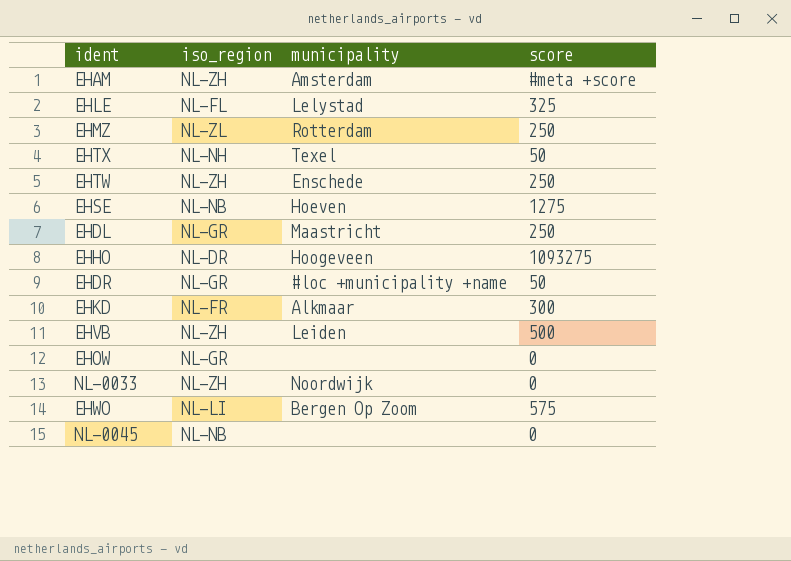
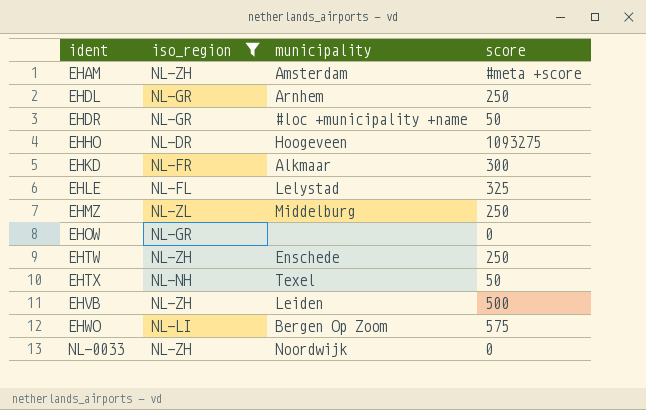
filter: none -> iso_region != NL-NB
row order: none -> ident ascending
EHDL | municipality: Maastricht -> Arnhem
EHMZ | municipality: Rotterdam -> Middelburg

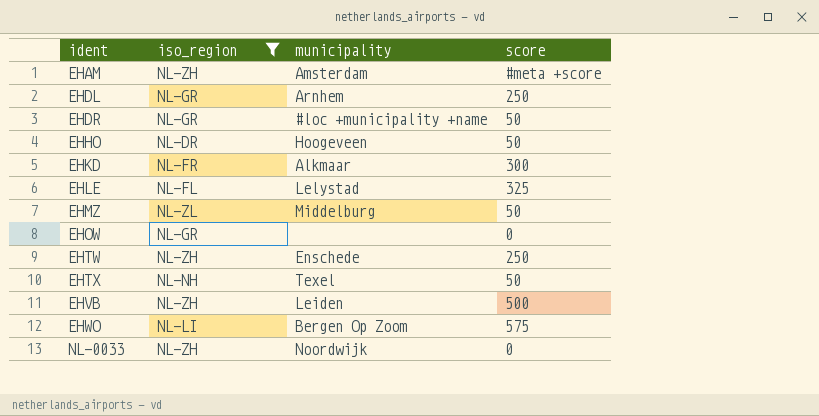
EHHO | score: 1093275 -> 50
EHMZ | score: 250 -> 50

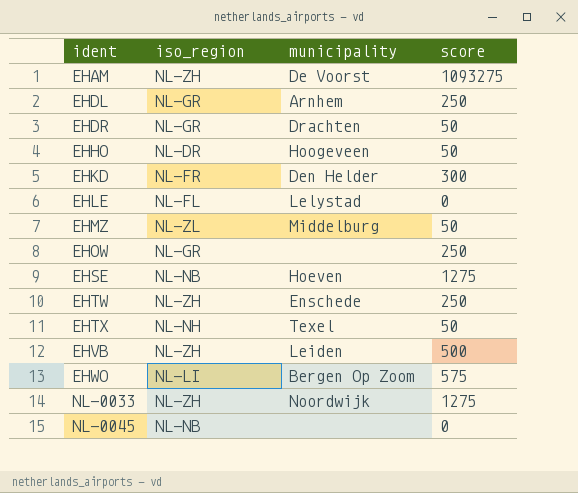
filter: iso_region != NL-NB -> none
EHAM | municipality: Amsterdam -> De Voorst
EHAM | score: #meta +score -> 1093275
EHDR | municipality: #loc +municipality +name -> Drachten
EHKD | municipality: Alkmaar -> Den Helder
EHLE | score: 325 -> 0
EHOW | score: 0 -> 250
NL-0033 | score: 0 -> 1275

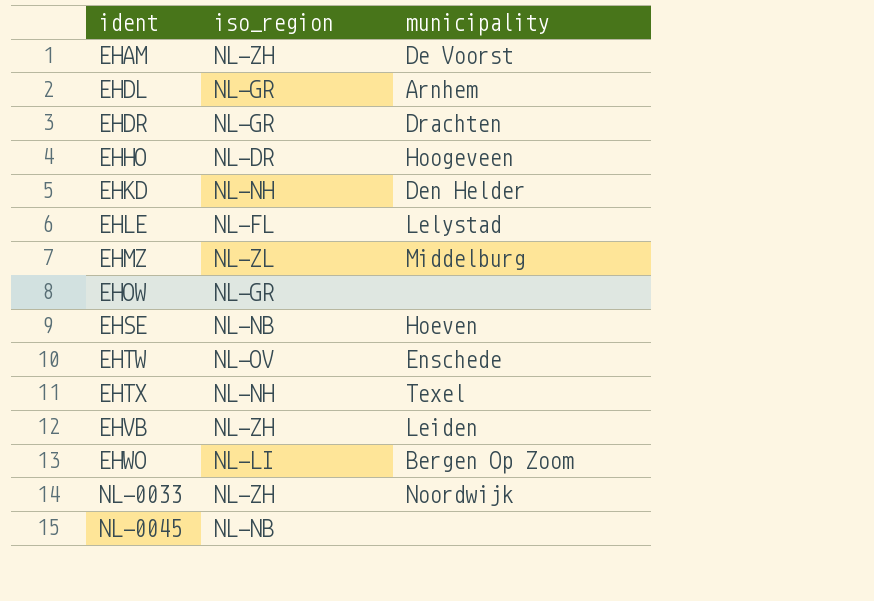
column score | position: 4 -> none
EHKD | iso_region: NL-FR -> NL-NH
EHTW | iso_region: NL-ZH -> NL-OV

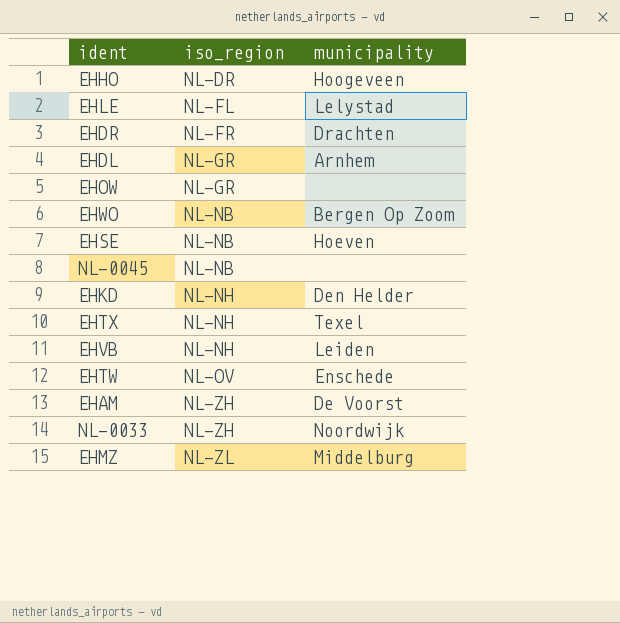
row order: ident ascending -> iso_region ascending
EHDR | iso_region: NL-GR -> NL-FR
EHWO | iso_region: NL-LI -> NL-NB
EHVB | iso_region: NL-ZH -> NL-NH

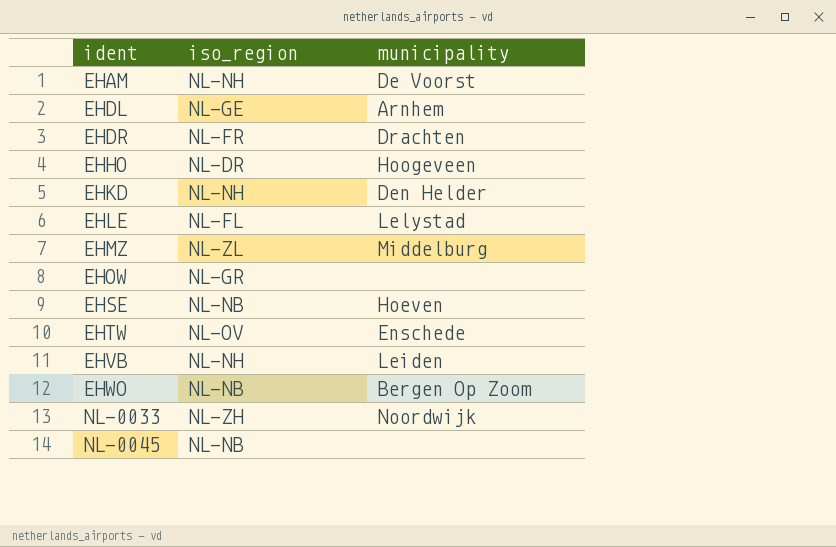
row order: iso_region ascending -> ident ascending
row EHTX: NL-NH | Texel -> none
EHAM | iso_region: NL-ZH -> NL-NH
EHDL | iso_region: NL-GR -> NL-GE

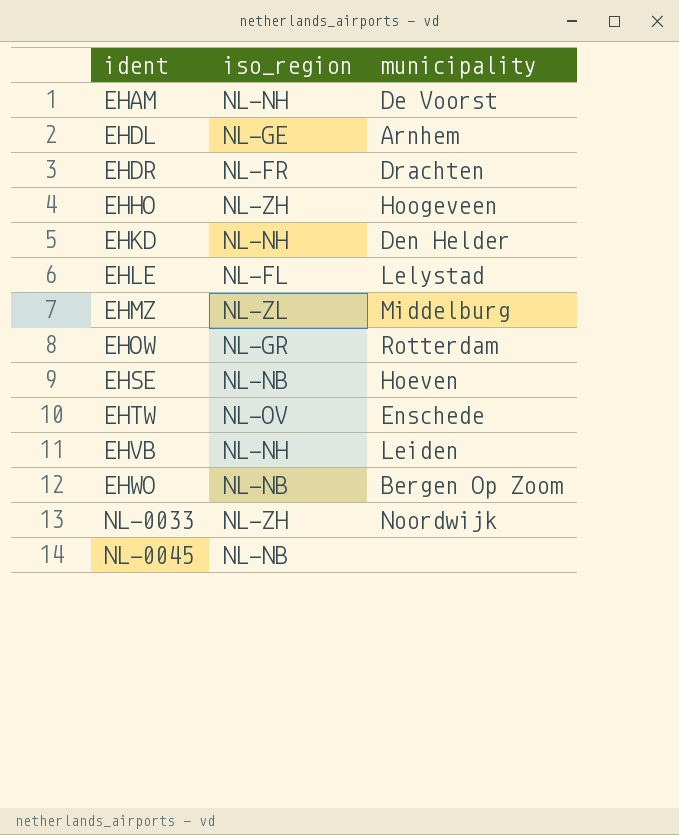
EHHO | iso_region: NL-DR -> NL-ZH
EHOW | municipality: none -> Rotterdam

